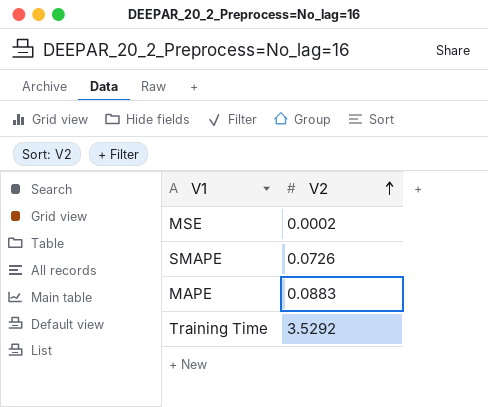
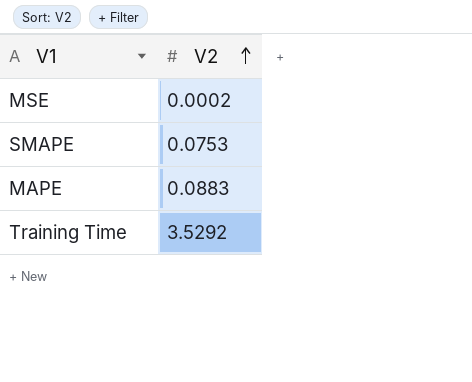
SMAPE | V2: 0.0726 -> 0.0753

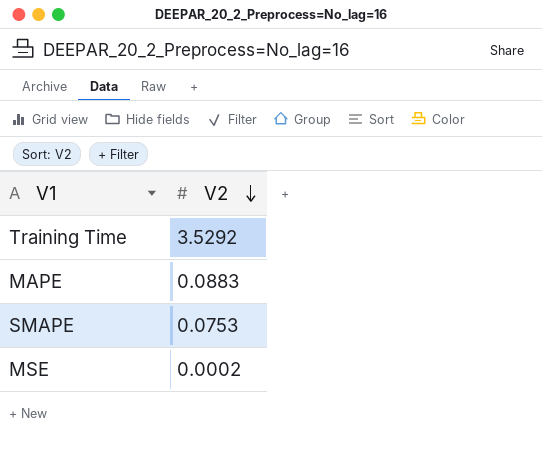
row order: V2 ascending -> V2 descending

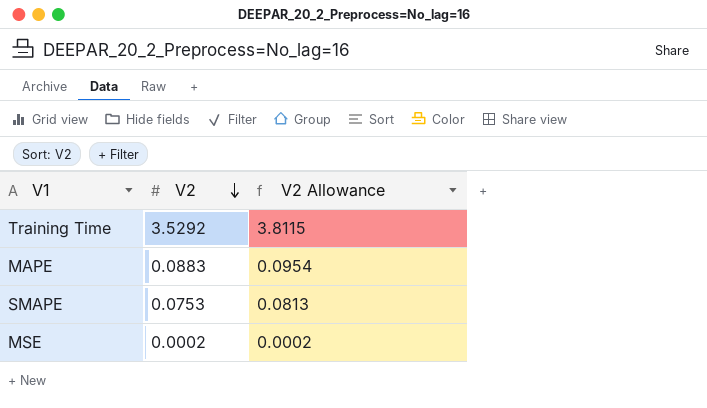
column V2 Allowance | formula: none -> [V2] * 1.08

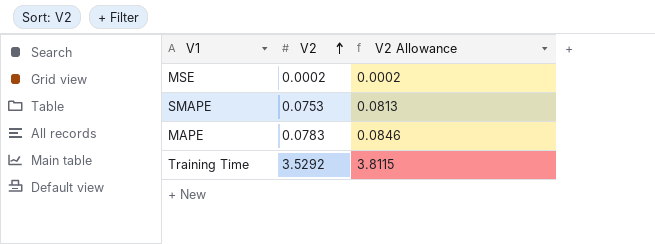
row order: V2 descending -> V2 ascending
MAPE | V2: 0.0883 -> 0.0783
MAPE | V2 Allowance: 0.0954 -> 0.0846

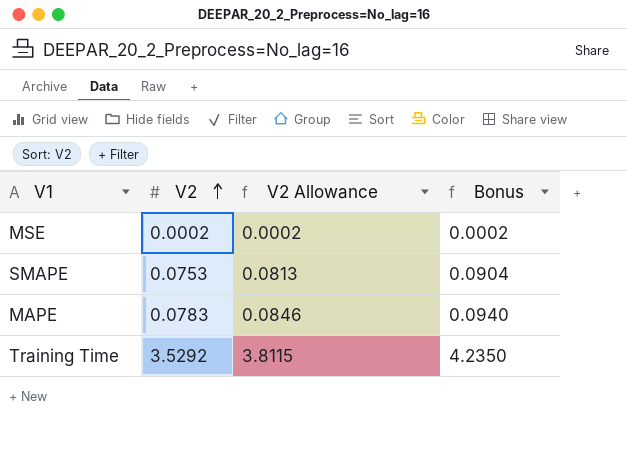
column Bonus | formula: none -> [V2] * 1.2

